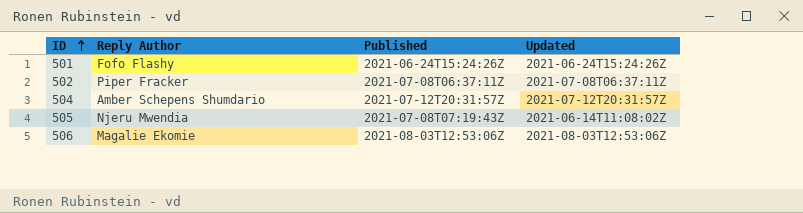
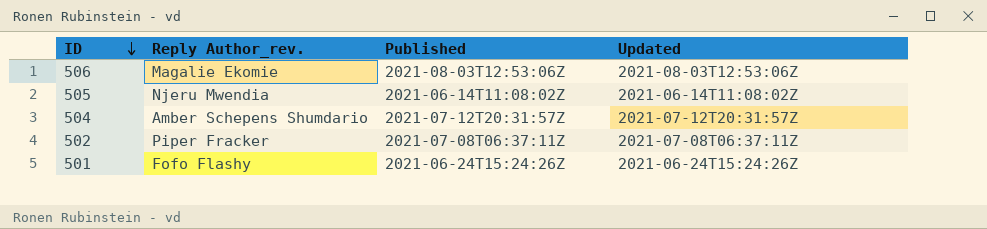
row order: ID ascending -> ID descending
column name: Reply Author -> Reply Author_rev.
505 | Published: 2021-07-08T07:19:43Z -> 2021-06-14T11:08:02Z

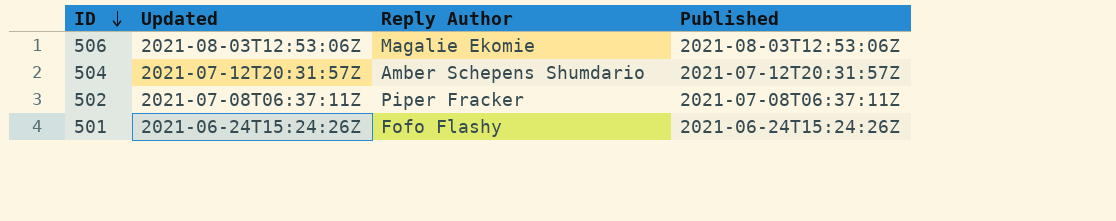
column Updated | position: 4 -> 2
column name: Reply Author_rev. -> Reply Author
row 505: Njeru Mwendia | 2021-06-14T11:08:02Z | 2021-06-14T11:08:02Z -> none

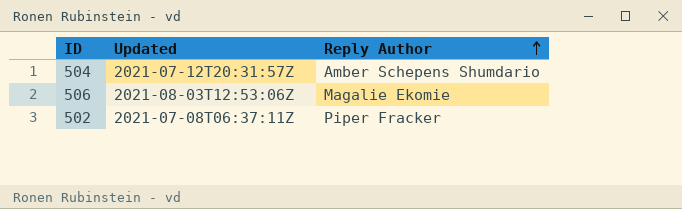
row order: ID descending -> Reply Author ascending
column Published | position: 4 -> none
row 501: 2021-06-24T15:24:26Z | Fofo Flashy | 2021-06-24T15:24:26Z -> none

